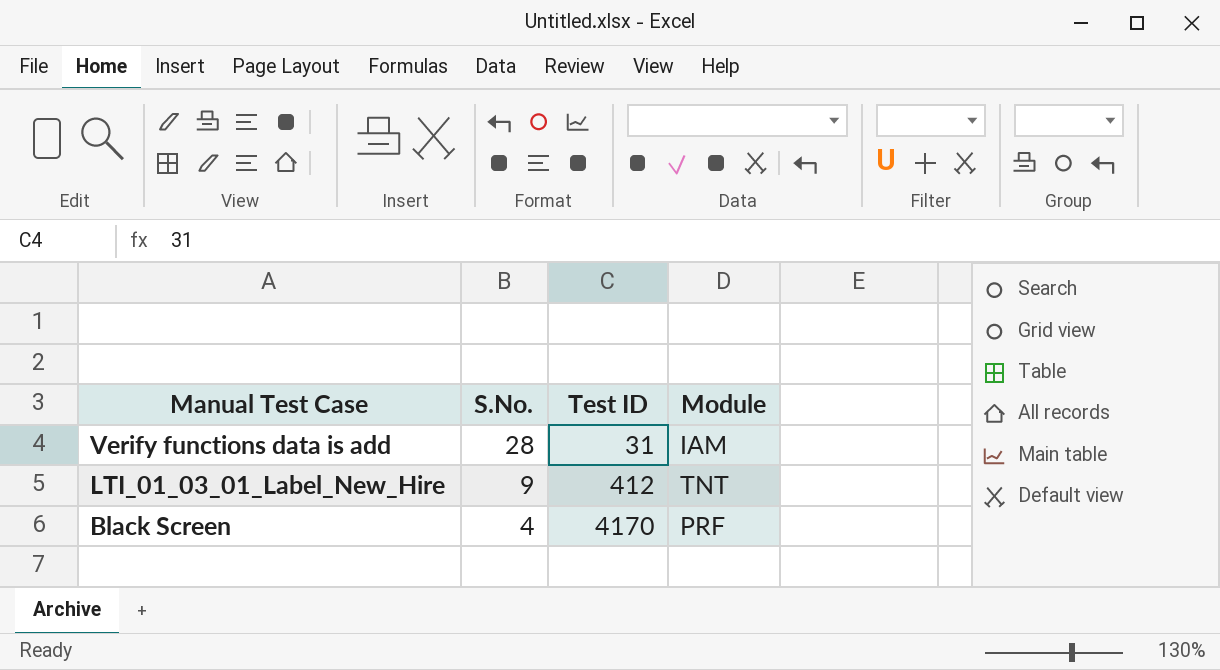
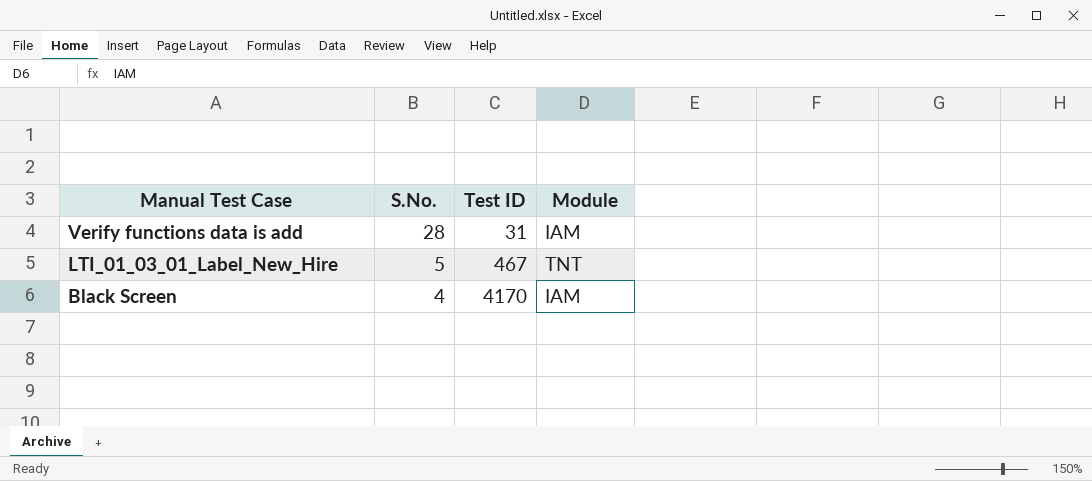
LTI_01_03_01_Label_New_Hire | S.No.: 9 -> 5
LTI_01_03_01_Label_New_Hire | Test ID: 412 -> 467
Black Screen | Module: PRF -> IAM

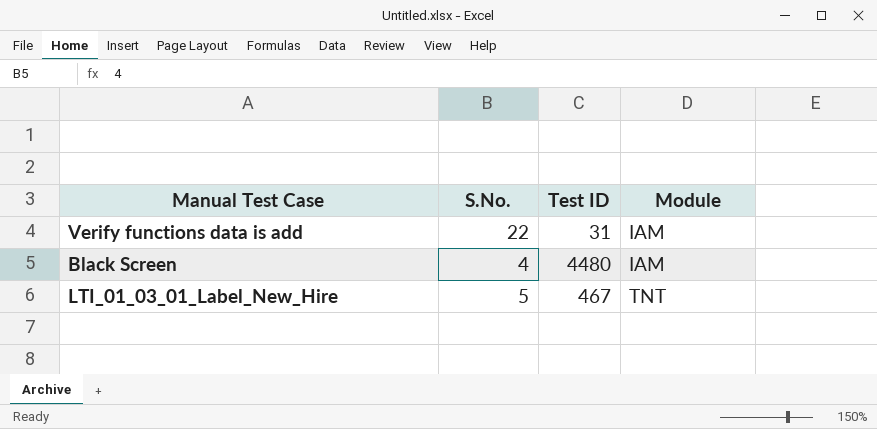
row order: Manual Test Case descending -> Module ascending
Verify functions data is add | S.No.: 28 -> 22
Black Screen | Test ID: 4170 -> 4480

